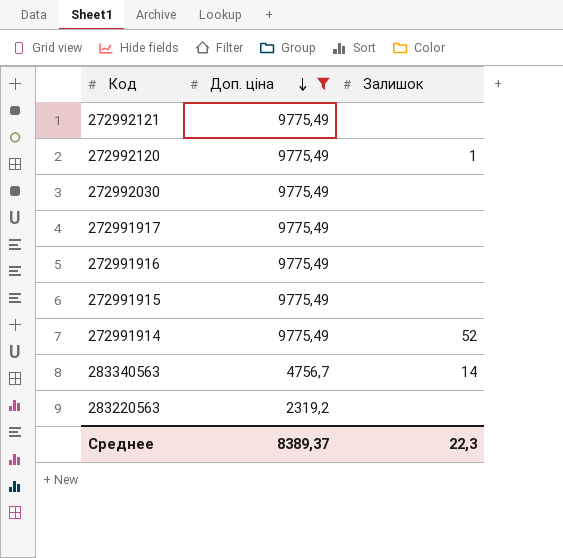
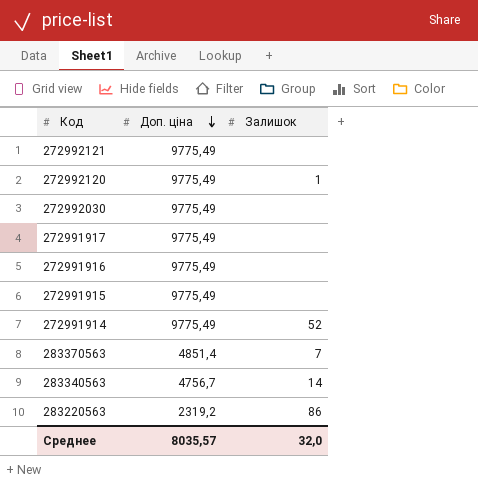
filter: Доп. ціна != 4851,4 -> none
283220563 | Залишок: none -> 86
Среднее | Доп. ціна: 8389,37 -> 8035,57
Среднее | Залишок: 22,3 -> 32,0

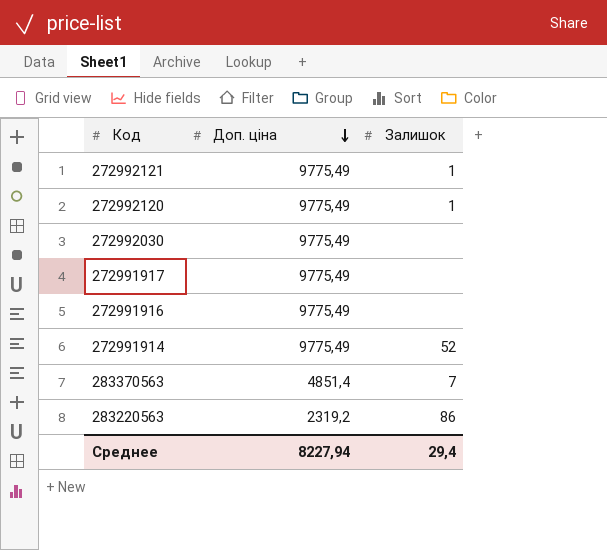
row 272991915: 9775,49 | none -> none
row 283340563: 4756,7 | 14 -> none
272992121 | Залишок: none -> 1
Среднее | Доп. ціна: 8035,57 -> 8227,94
Среднее | Залишок: 32,0 -> 29,4

